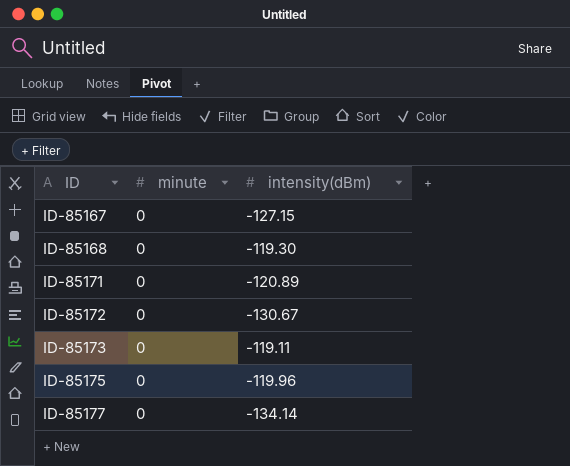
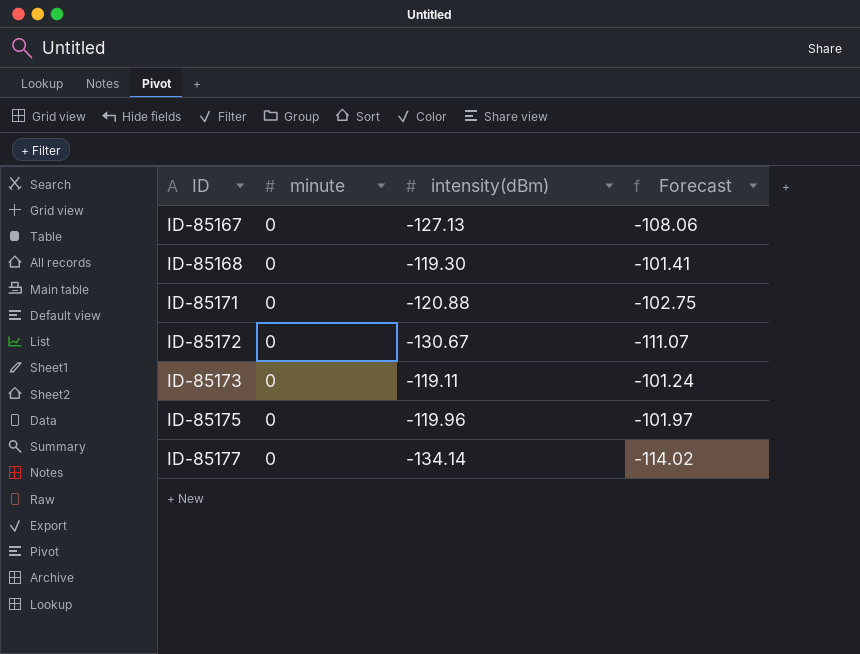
column Forecast | formula: none -> [intensity(dBm)] * 0.85
ID-85167 | intensity(dBm): -127.15 -> -127.13
ID-85171 | intensity(dBm): -120.89 -> -120.88

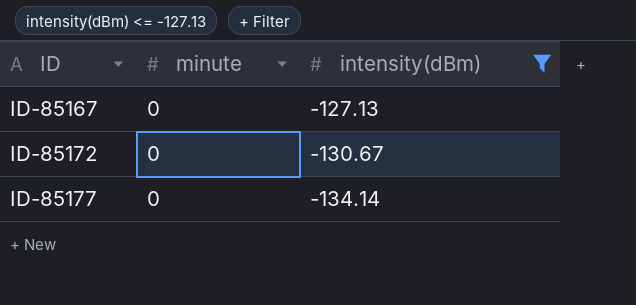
filter: none -> intensity(dBm) <= -127.13
column Forecast | formula: [intensity(dBm)] * 0.85 -> none

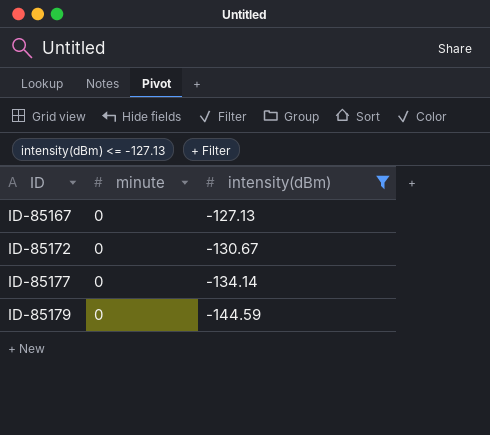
row ID-85179: none -> 0 | -144.59

